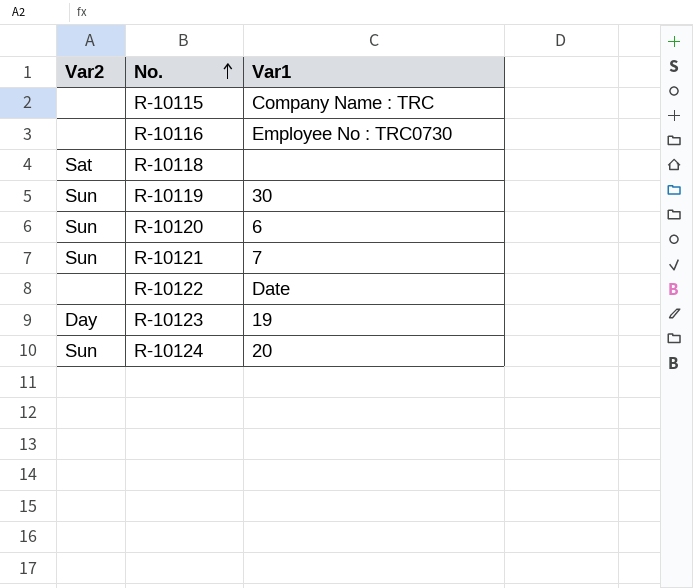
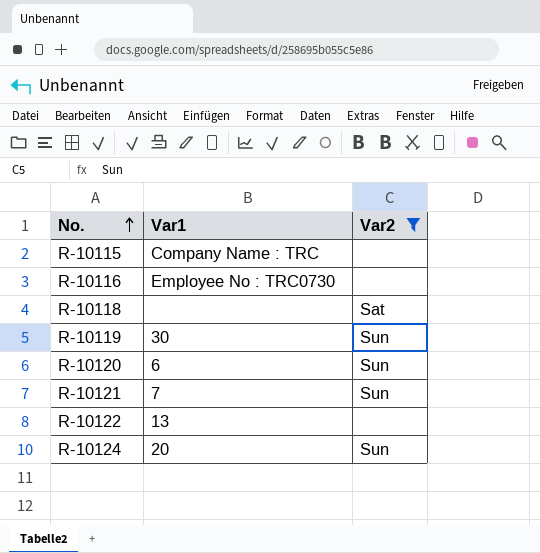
filter: none -> Var2 != Day
column Var2 | position: 1 -> 3
R-10122 | Var1: Date -> 13

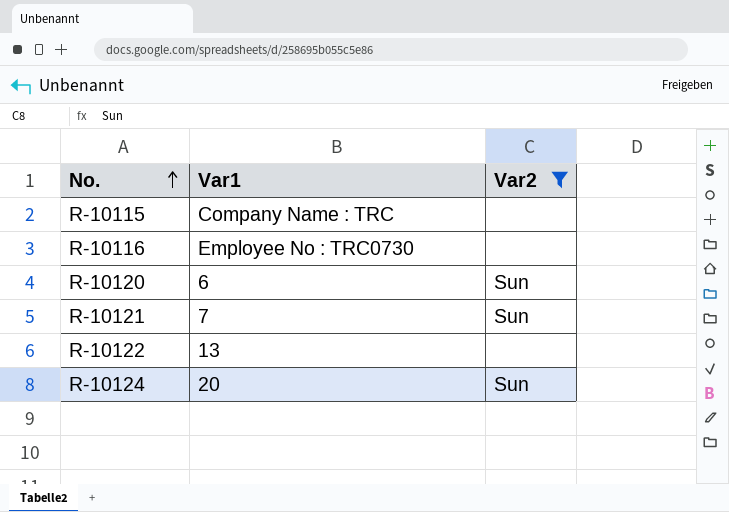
row R-10118: none | Sat -> none
row R-10119: 30 | Sun -> none

